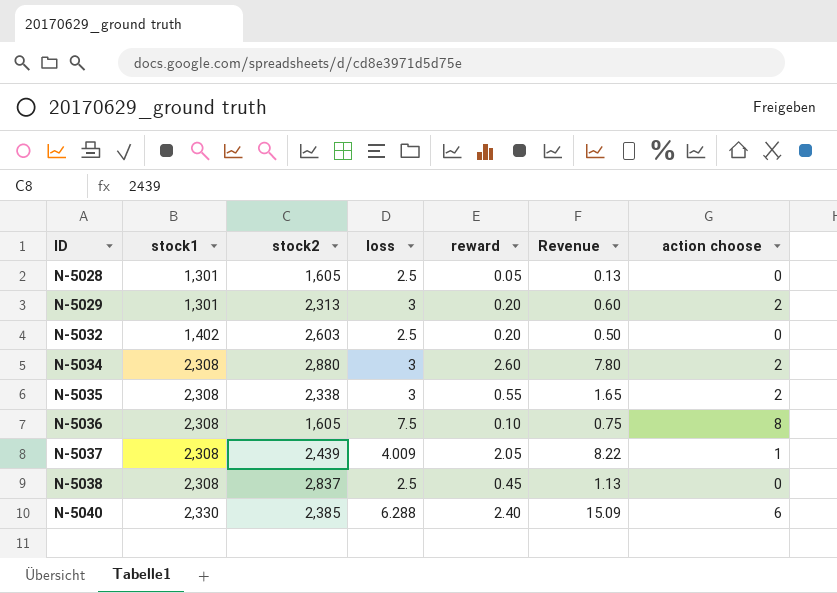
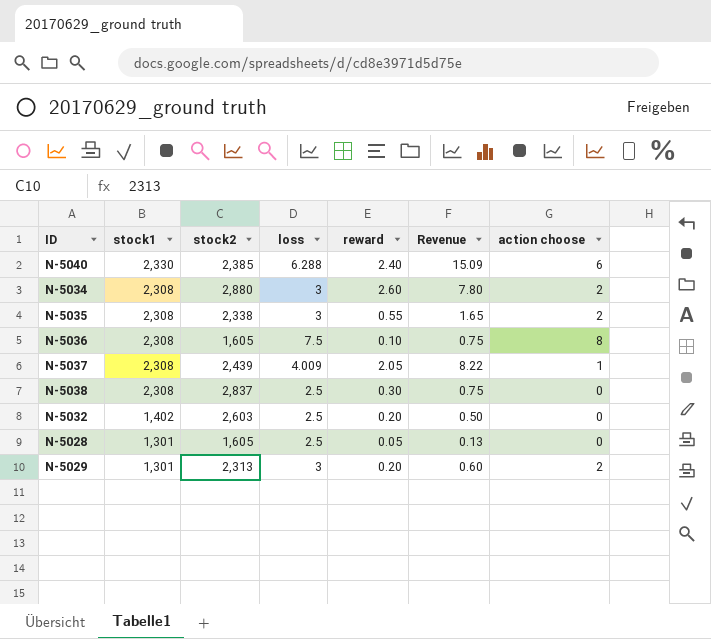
row order: ID ascending -> stock1 descending
N-5038 | reward: 0.45 -> 0.30
N-5038 | Revenue: 1.13 -> 0.75

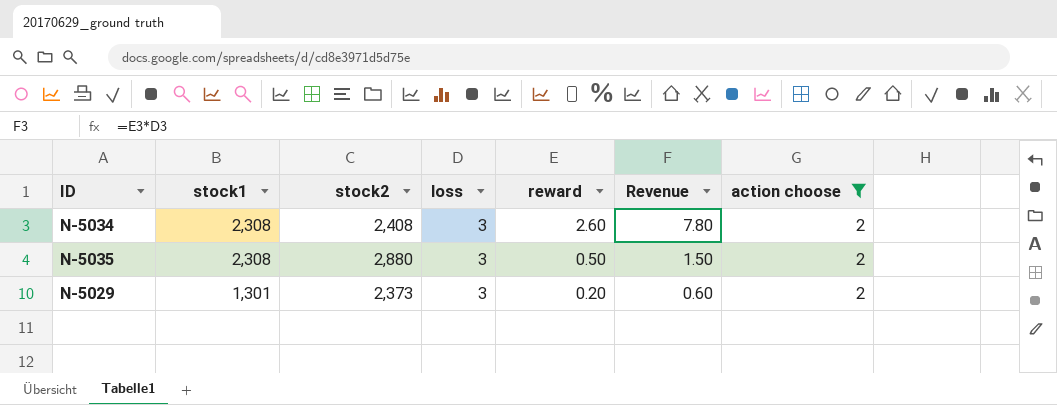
filter: none -> action choose = 2
N-5034 | stock2: 2,880 -> 2,408
N-5035 | stock2: 2,338 -> 2,880
N-5035 | reward: 0.55 -> 0.50
N-5035 | Revenue: 1.65 -> 1.50
N-5029 | stock2: 2,313 -> 2,373

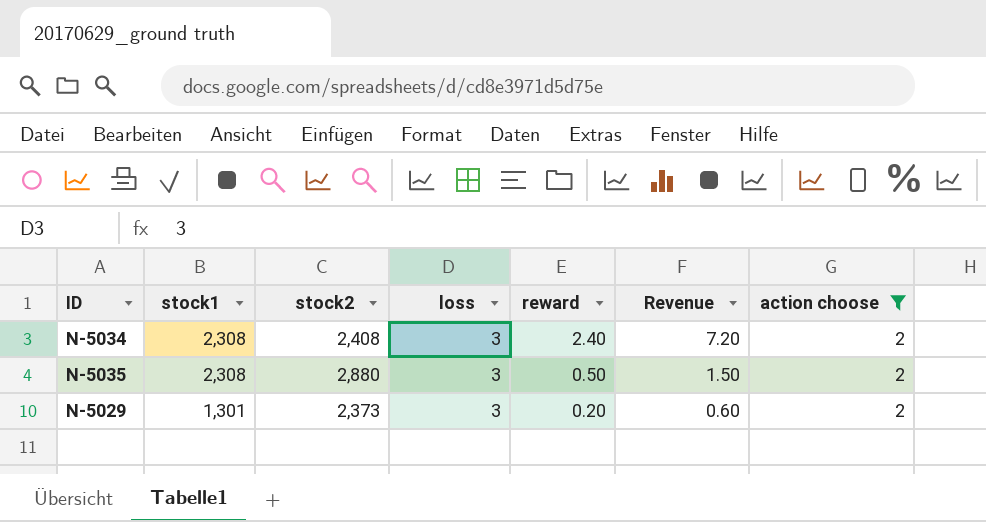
N-5034 | reward: 2.60 -> 2.40
N-5034 | Revenue: 7.80 -> 7.20

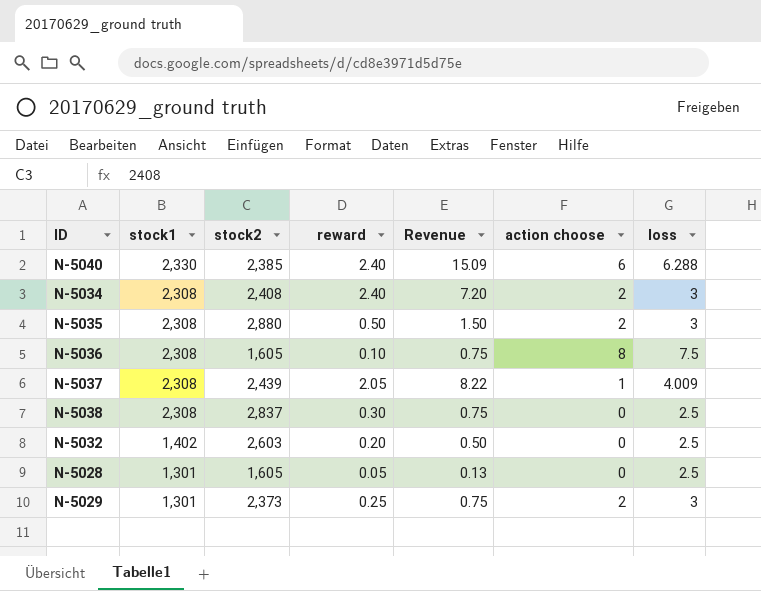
filter: action choose = 2 -> none
column loss | position: 4 -> 7
N-5029 | reward: 0.20 -> 0.25
N-5029 | Revenue: 0.60 -> 0.75

